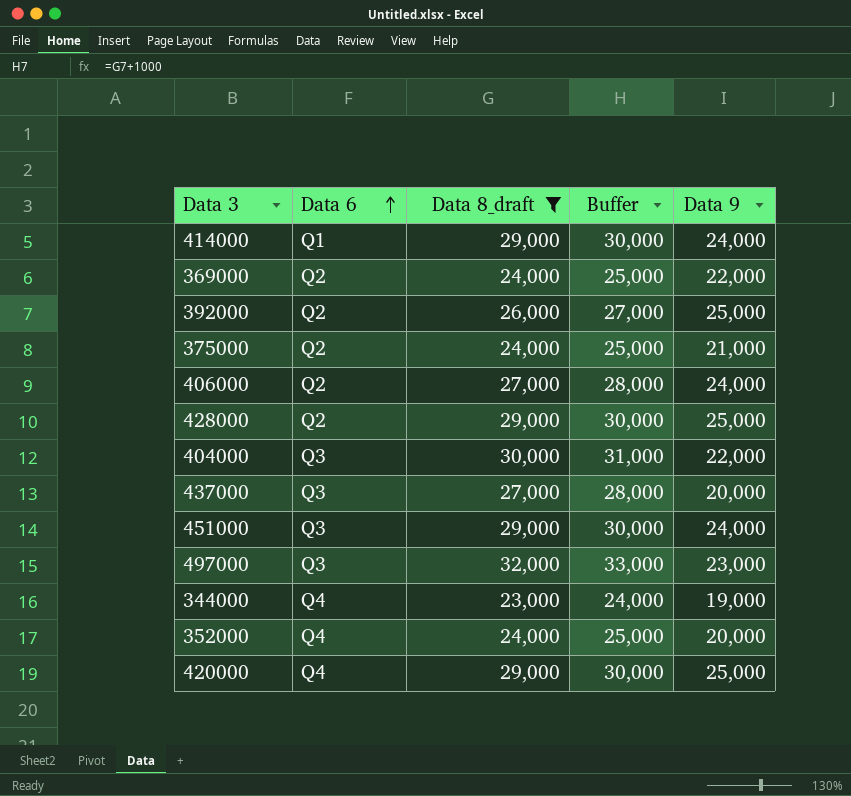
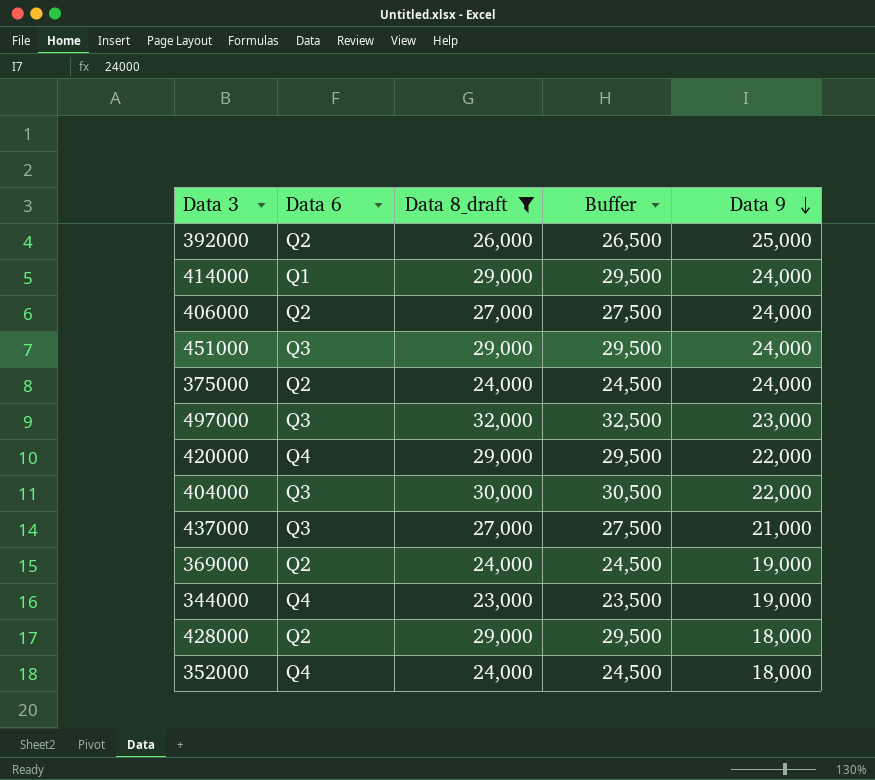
row order: Data 6 ascending -> Data 9 descending
column Buffer | formula: [Data 8_draft] + 1000 -> [Data 8_draft] + 500
375000 | Data 9: 21,000 -> 24,000
420000 | Data 9: 25,000 -> 22,000
437000 | Data 9: 20,000 -> 21,000
369000 | Data 9: 22,000 -> 19,000
428000 | Data 9: 25,000 -> 18,000
352000 | Data 9: 20,000 -> 18,000

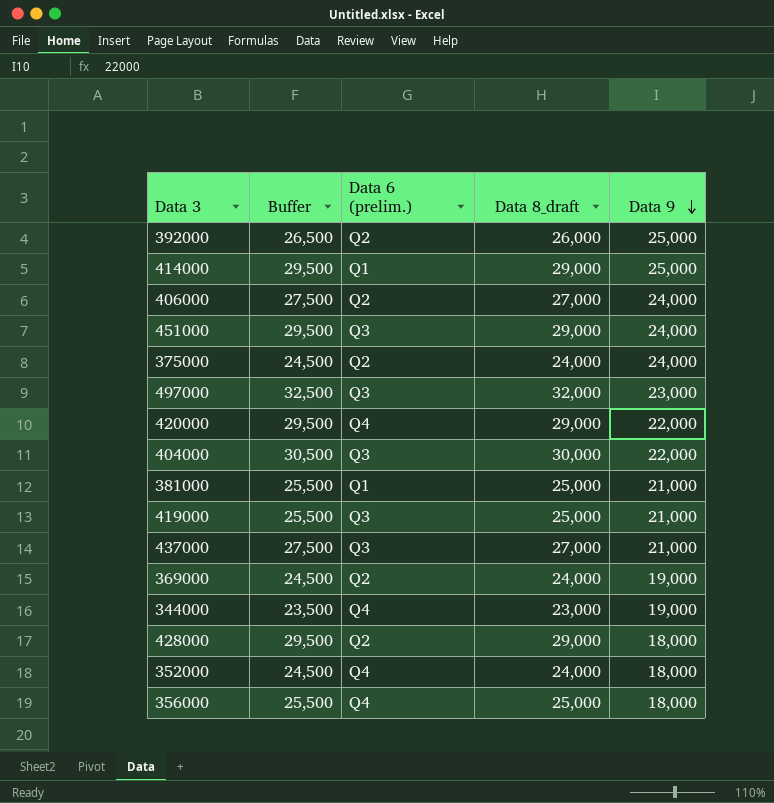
filter: Data 8_draft != 25,000 -> none
column Buffer | position: 4 -> 2
column name: Data 6 -> Data 6 (prelim.)
414000 | Data 9: 24,000 -> 25,000

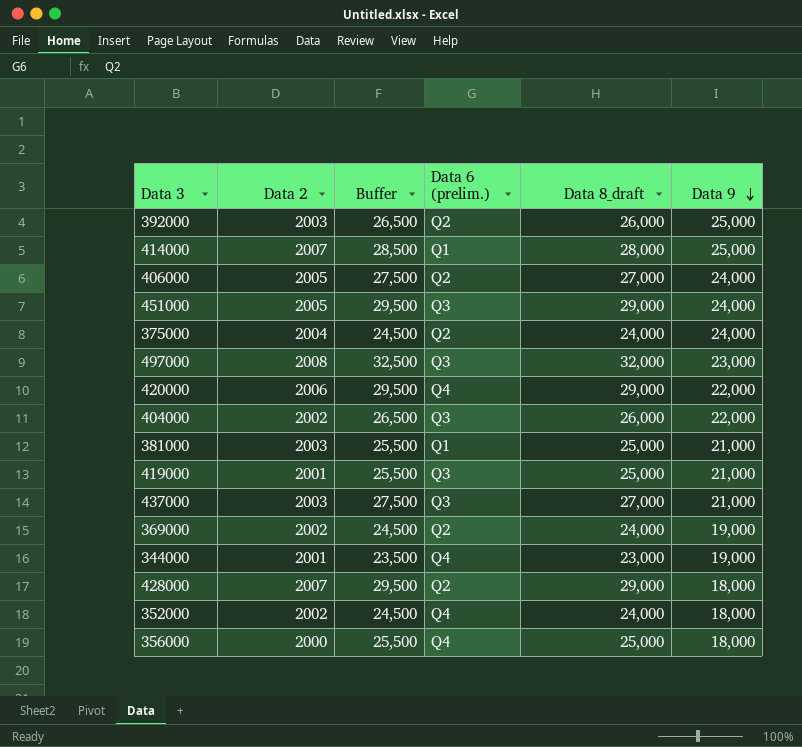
column Data 2 | position: none -> 2
414000 | Buffer: 29,500 -> 28,500
414000 | Data 8_draft: 29,000 -> 28,000
404000 | Buffer: 30,500 -> 26,500
404000 | Data 8_draft: 30,000 -> 26,000

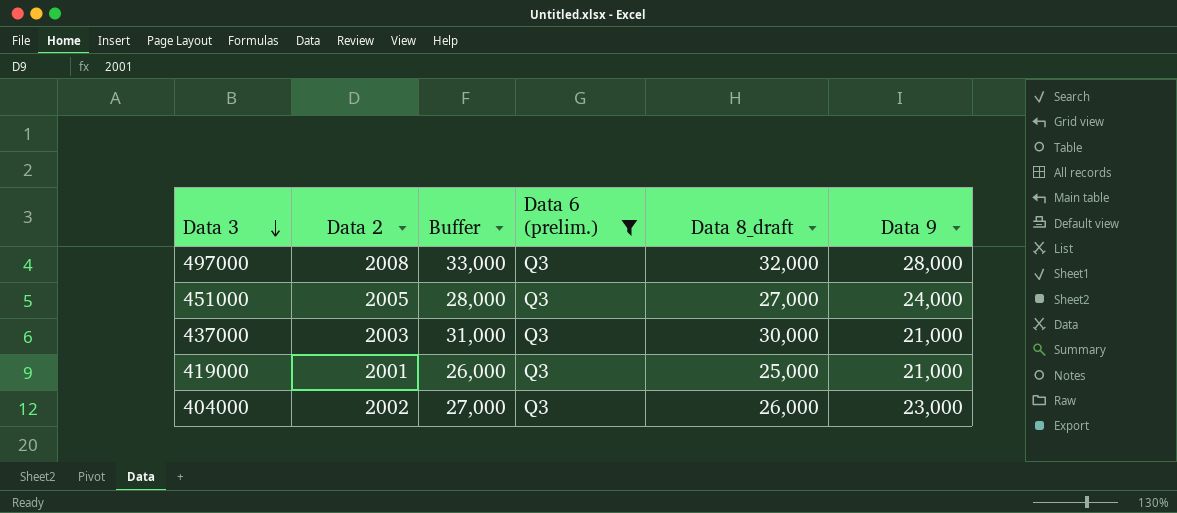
filter: none -> Data 6 (prelim.) = Q3
row order: Data 9 descending -> Data 3 descending
column Buffer | formula: [Data 8_draft] + 500 -> [Data 8_draft] + 1000
497000 | Data 9: 23,000 -> 28,000
451000 | Data 8_draft: 29,000 -> 27,000
437000 | Data 8_draft: 27,000 -> 30,000
404000 | Data 9: 22,000 -> 23,000

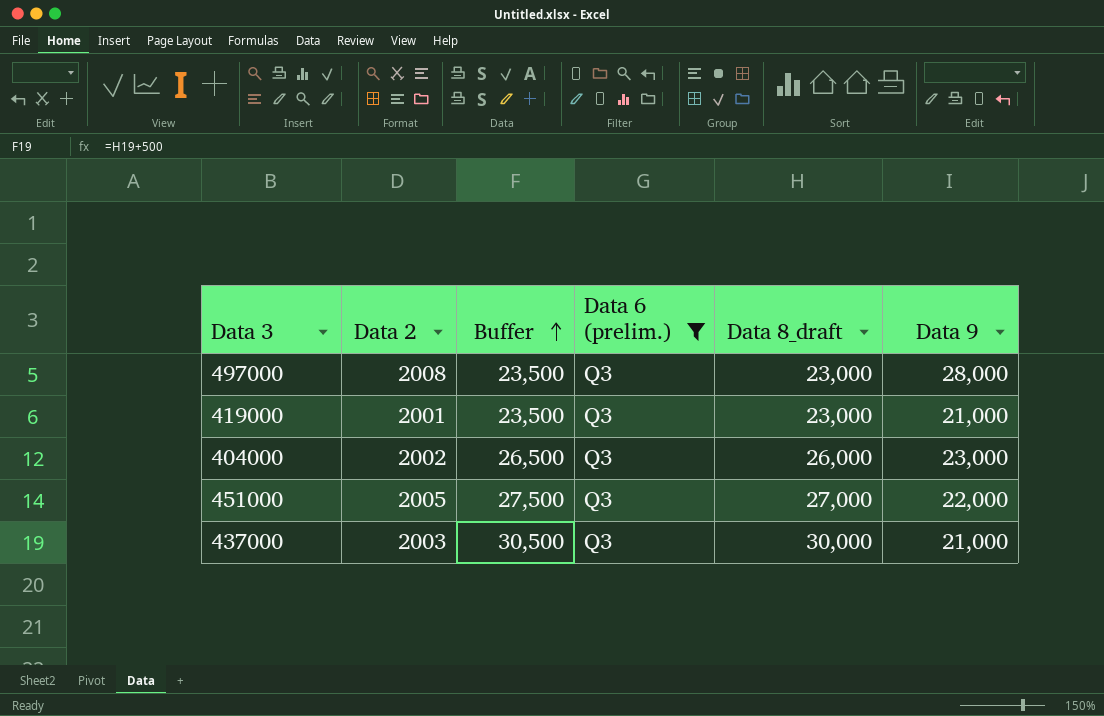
row order: Data 3 descending -> Buffer ascending
column Buffer | formula: [Data 8_draft] + 1000 -> [Data 8_draft] + 500
497000 | Data 8_draft: 32,000 -> 23,000
419000 | Data 8_draft: 25,000 -> 23,000
451000 | Data 9: 24,000 -> 22,000

